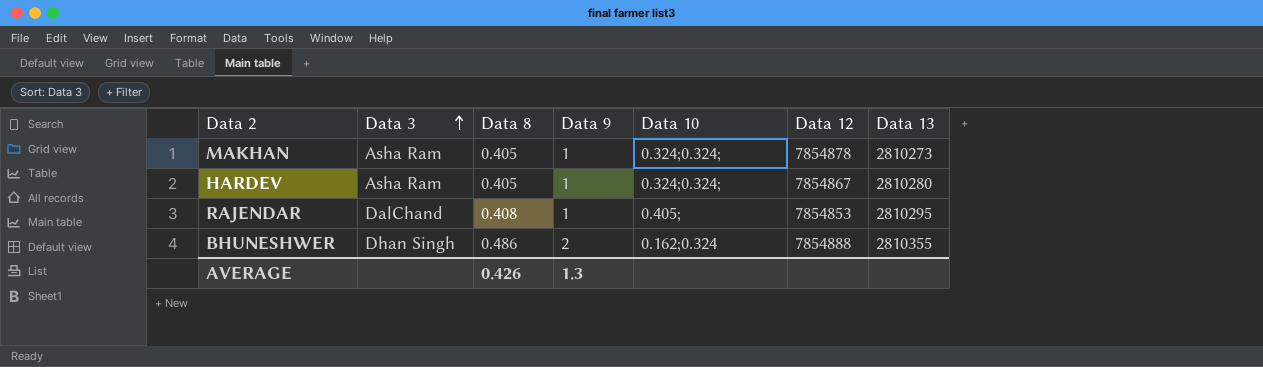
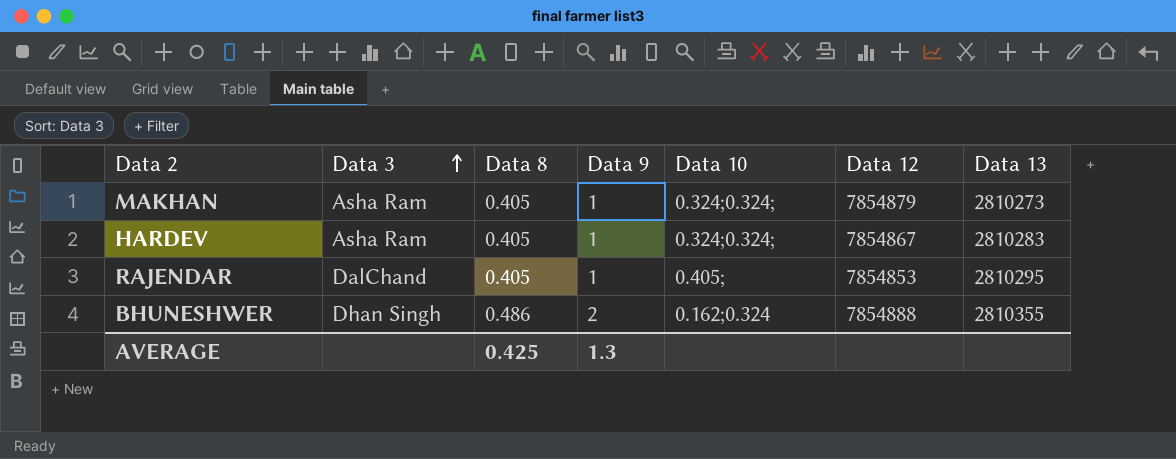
MAKHAN | Data 12: 7854878 -> 7854879
HARDEV | Data 13: 2810280 -> 2810283
RAJENDAR | Data 8: 0.408 -> 0.405
AVERAGE | Data 8: 0.426 -> 0.425

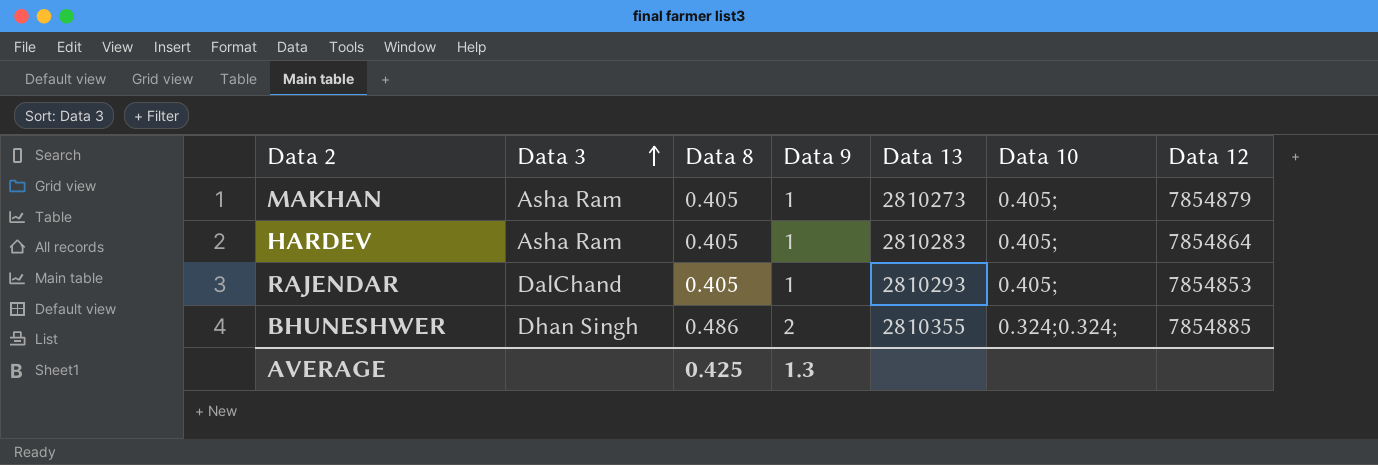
column Data 13 | position: 7 -> 5
MAKHAN | Data 10: 0.324;0.324; -> 0.405;
HARDEV | Data 10: 0.324;0.324; -> 0.405;
HARDEV | Data 12: 7854867 -> 7854864
RAJENDAR | Data 13: 2810295 -> 2810293
BHUNESHWER | Data 10: 0.162;0.324 -> 0.324;0.324;
BHUNESHWER | Data 12: 7854888 -> 7854885

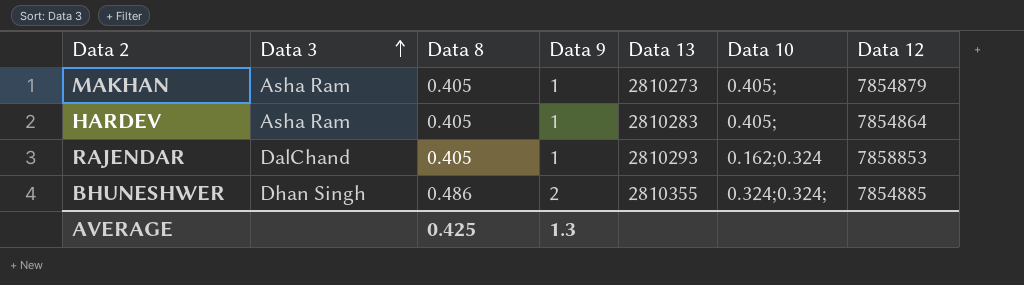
RAJENDAR | Data 10: 0.405; -> 0.162;0.324
RAJENDAR | Data 12: 7854853 -> 7858853

